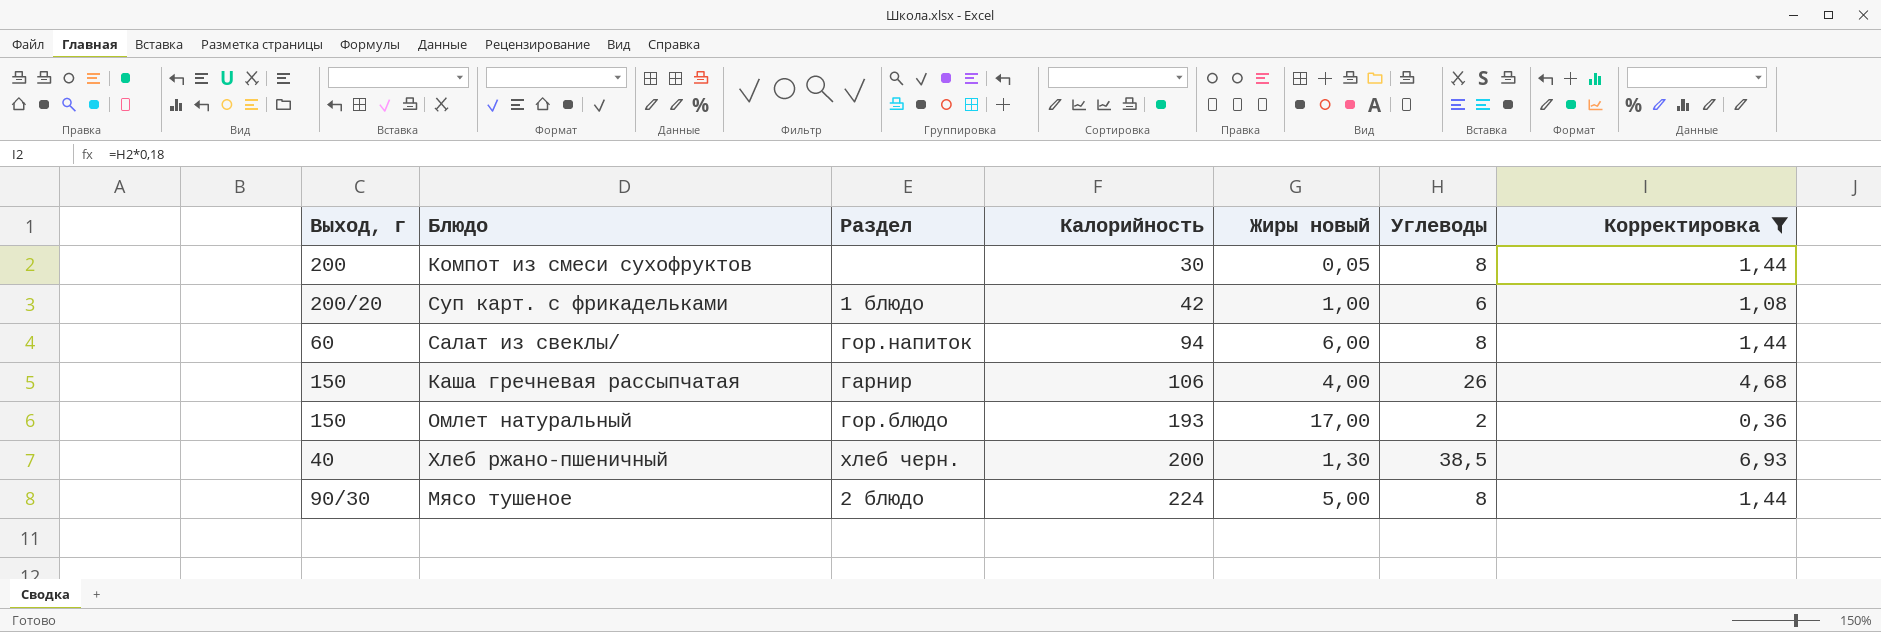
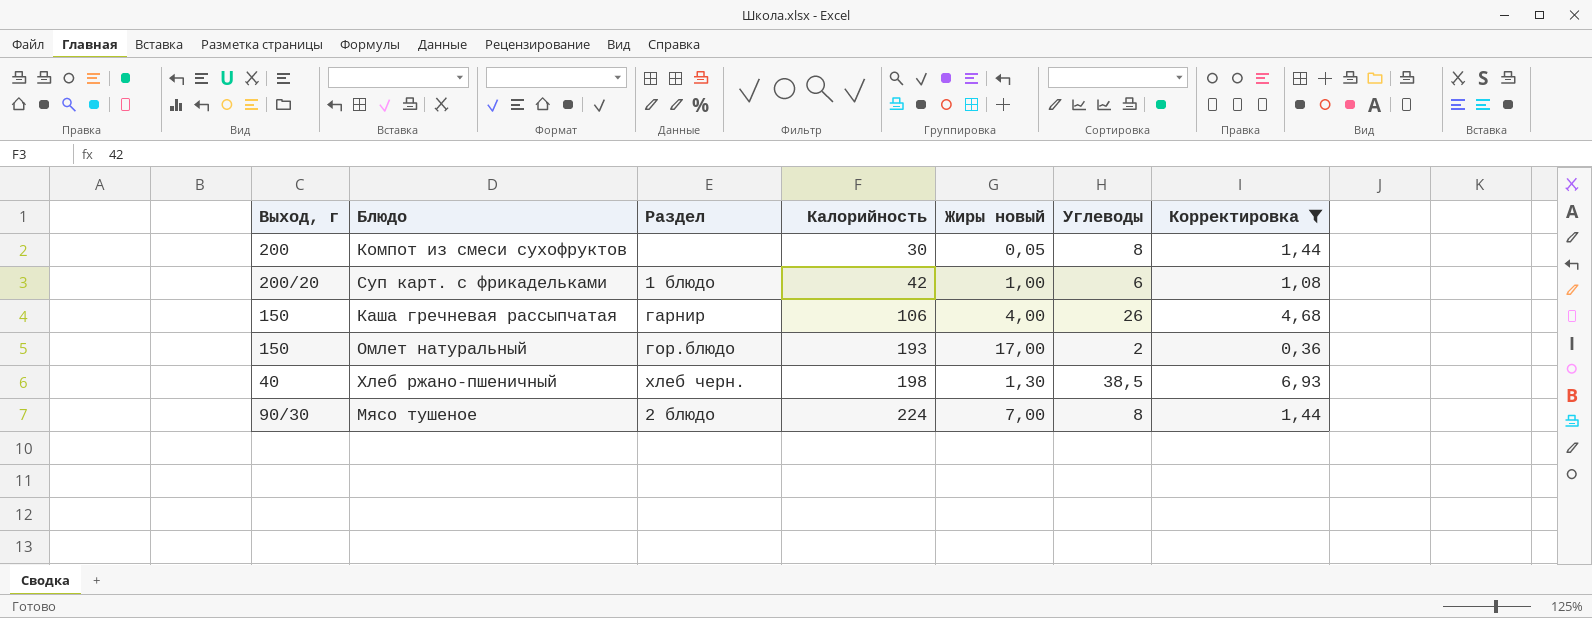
row Салат из свеклы/: 60 | гор.напиток | 94 | 6,00 | 8 | 1,44 -> none
Хлеб ржано-пшеничный | Калорийность: 200 -> 198
Мясо тушеное | Жиры новый: 5,00 -> 7,00

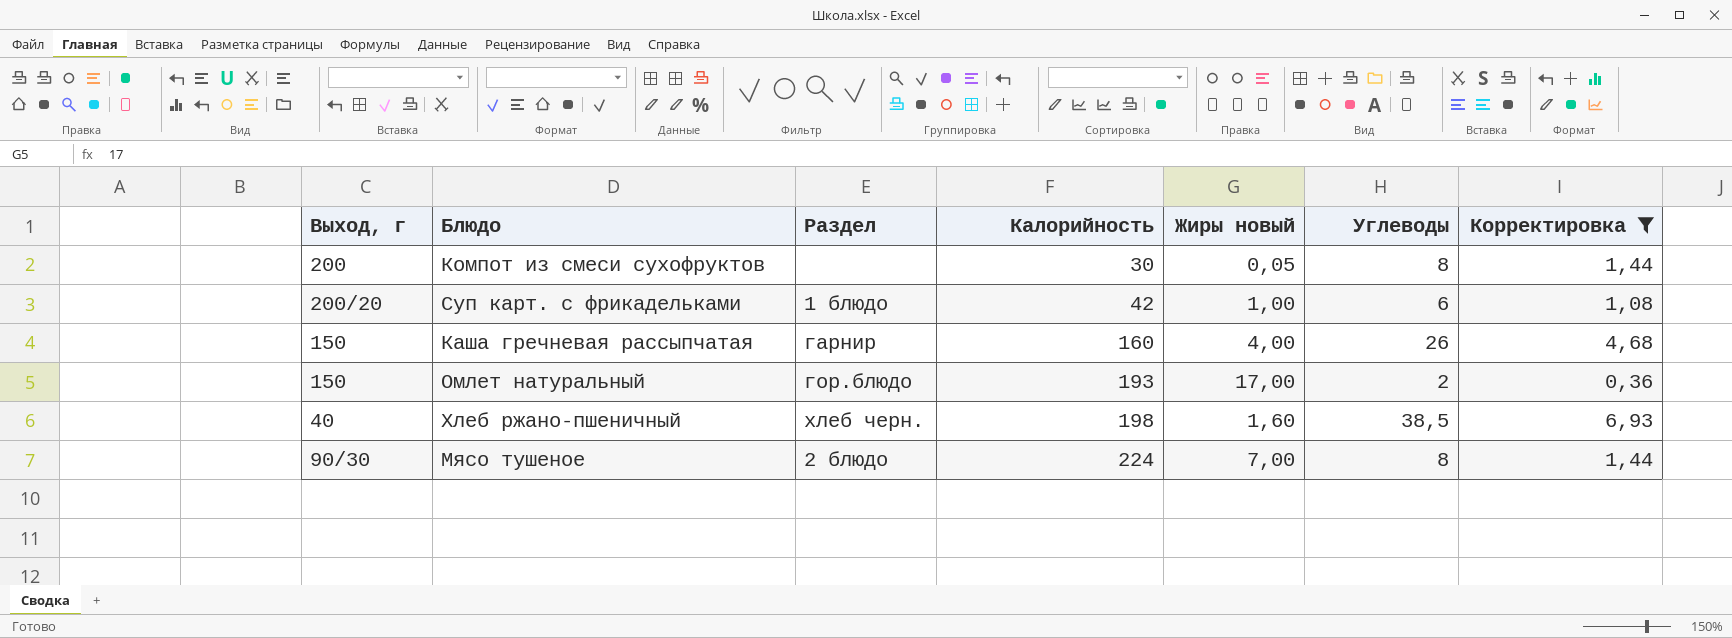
Каша гречневая рассыпчатая | Калорийность: 106 -> 160
Хлеб ржано-пшеничный | Жиры новый: 1,30 -> 1,60

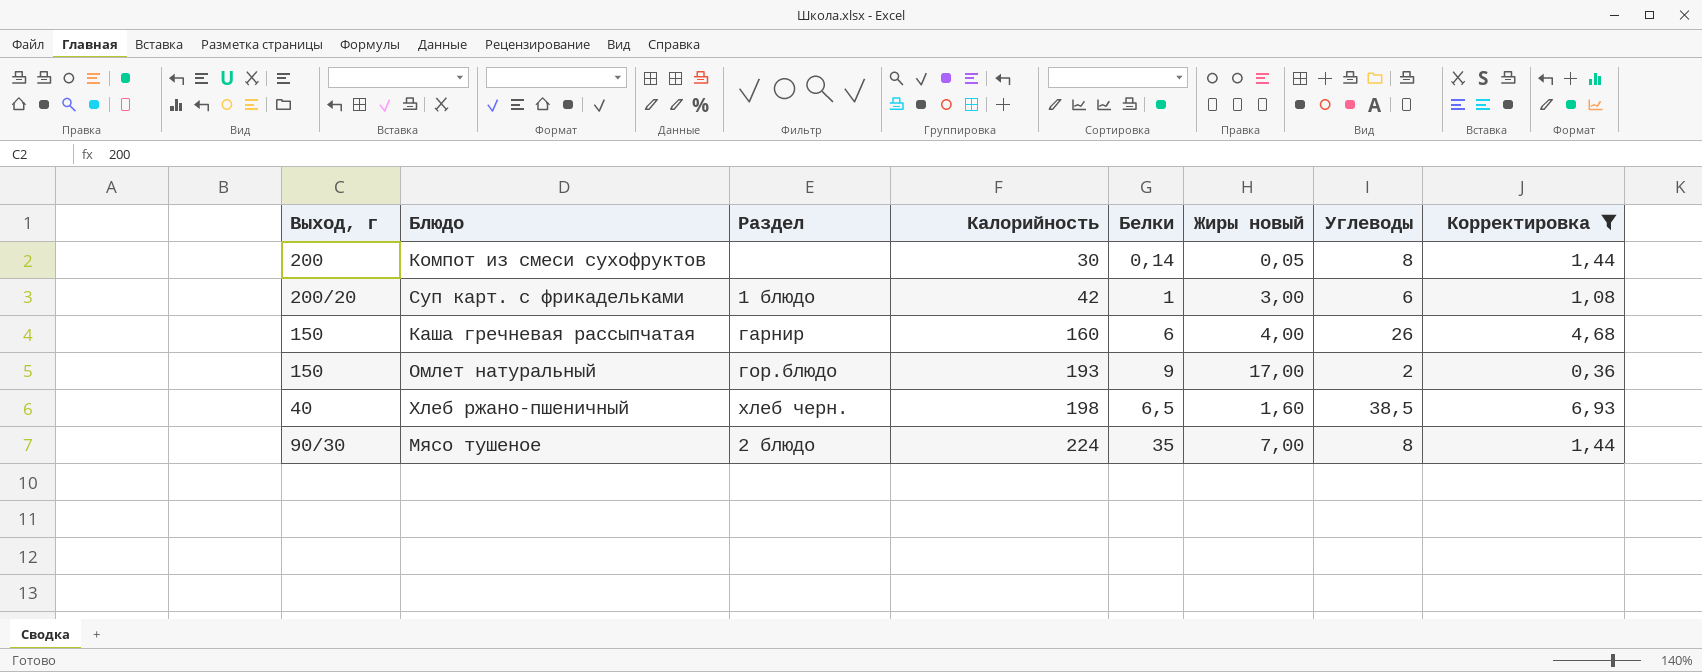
column Белки | position: none -> 5
Суп карт. с фрикадельками | Жиры новый: 1,00 -> 3,00

